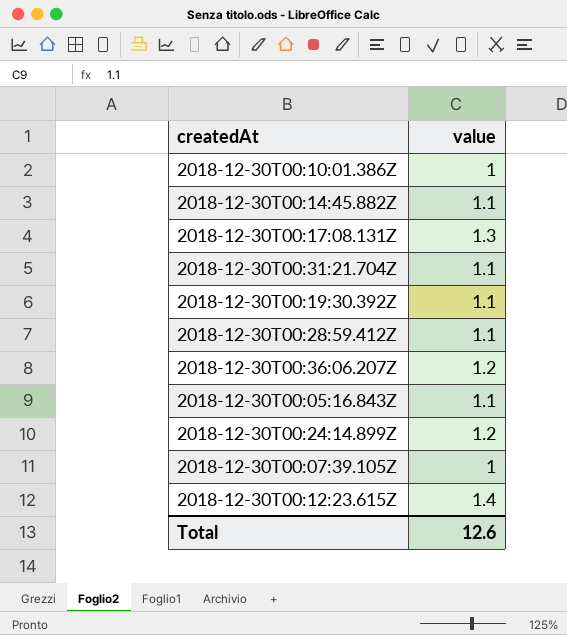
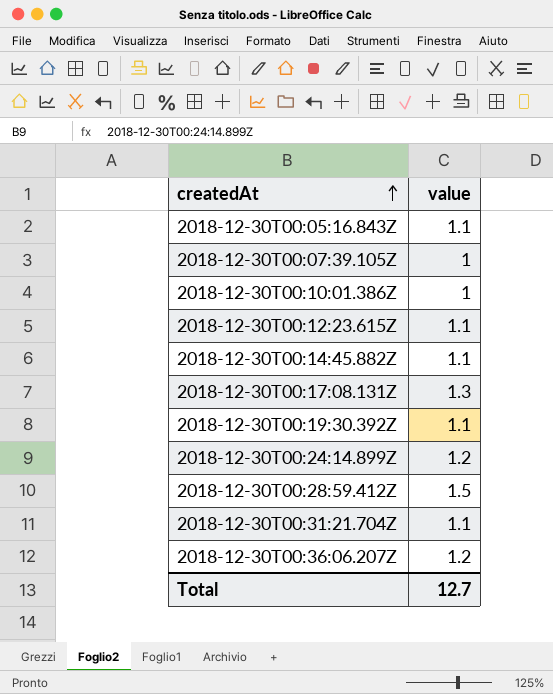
row order: none -> createdAt ascending
2018-12-30T00:12:23.615Z | value: 1.4 -> 1.1
2018-12-30T00:28:59.412Z | value: 1.1 -> 1.5
Total | value: 12.6 -> 12.7

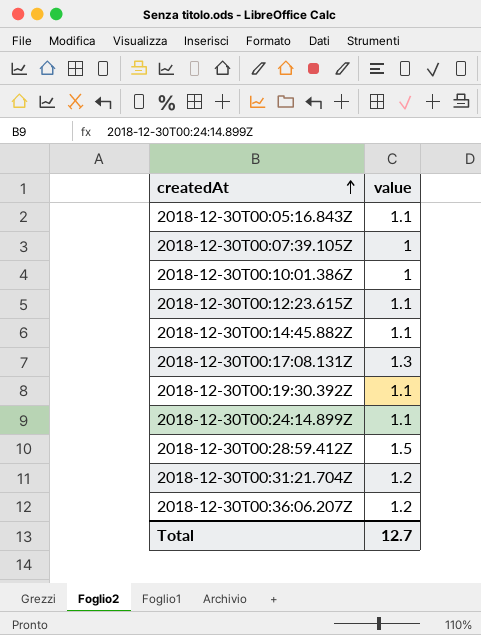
2018-12-30T00:24:14.899Z | value: 1.2 -> 1.1
2018-12-30T00:31:21.704Z | value: 1.1 -> 1.2

